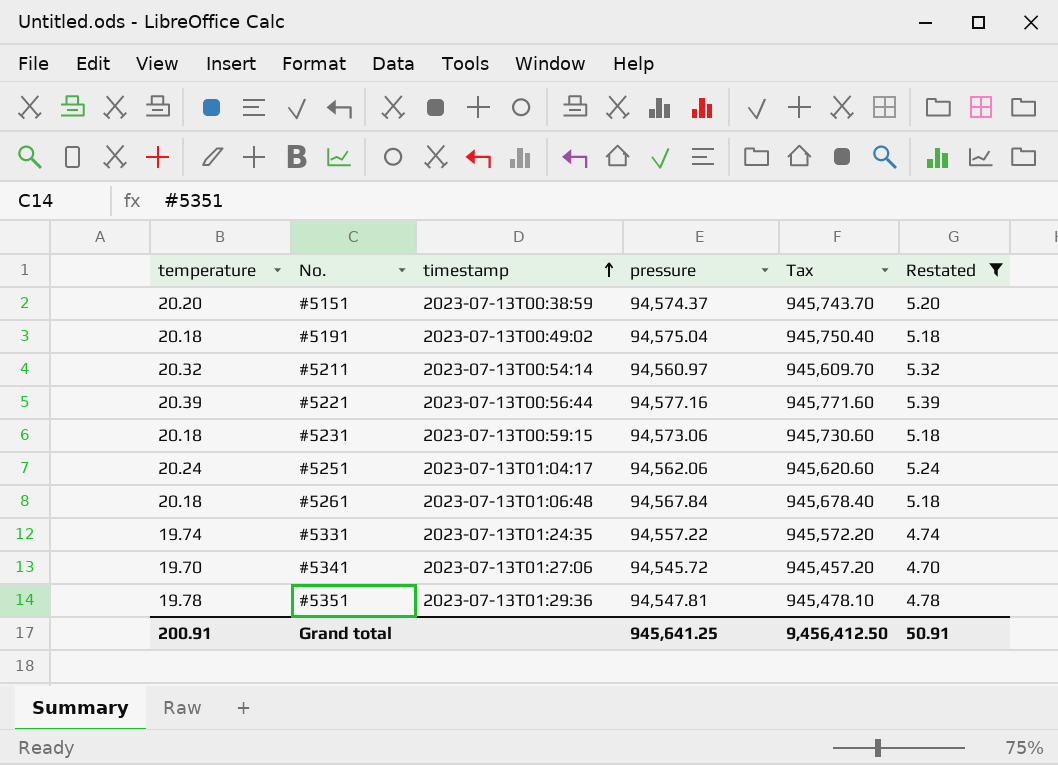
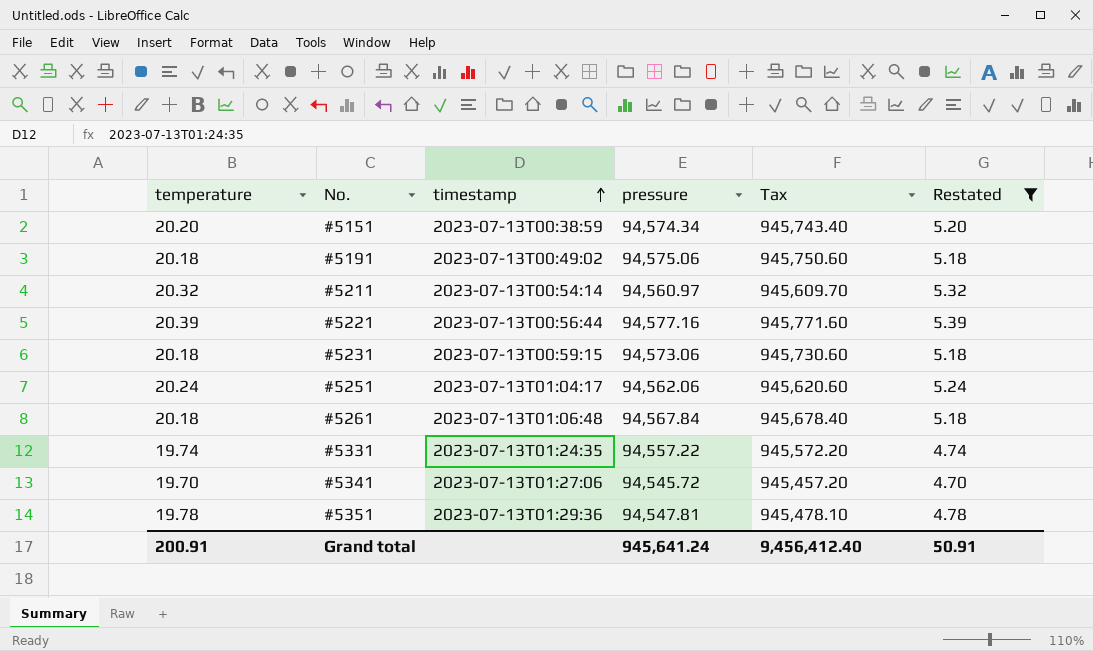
#5151 | pressure: 94,574.37 -> 94,574.34
#5151 | Tax: 945,743.70 -> 945,743.40
#5191 | pressure: 94,575.04 -> 94,575.06
#5191 | Tax: 945,750.40 -> 945,750.60
Grand total | pressure: 945,641.25 -> 945,641.24
Grand total | Tax: 9,456,412.50 -> 9,456,412.40

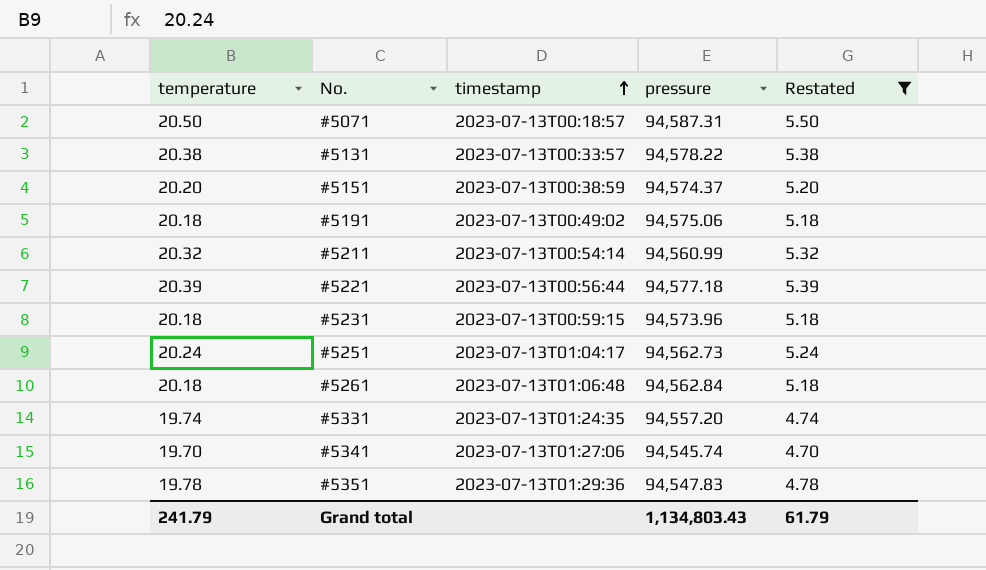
column Tax | formula: [pressure] * 10 -> none
row #5071: none -> 20.50 | 2023-07-13T00:18:57 | 94,587.31 | 5.50
row #5131: none -> 20.38 | 2023-07-13T00:33:57 | 94,578.22 | 5.38
#5151 | pressure: 94,574.34 -> 94,574.37
#5211 | pressure: 94,560.97 -> 94,560.99
#5221 | pressure: 94,577.16 -> 94,577.18
#5231 | pressure: 94,573.06 -> 94,573.96
#5251 | pressure: 94,562.06 -> 94,562.73
#5261 | pressure: 94,567.84 -> 94,562.84
#5331 | pressure: 94,557.22 -> 94,557.20
#5341 | pressure: 94,545.72 -> 94,545.74
#5351 | pressure: 94,547.81 -> 94,547.83
Grand total | temperature: 200.91 -> 241.79
Grand total | pressure: 945,641.24 -> 1,134,803.43
Grand total | Restated: 50.91 -> 61.79

